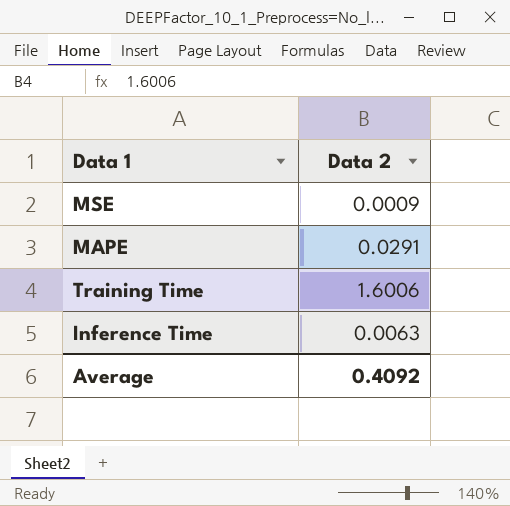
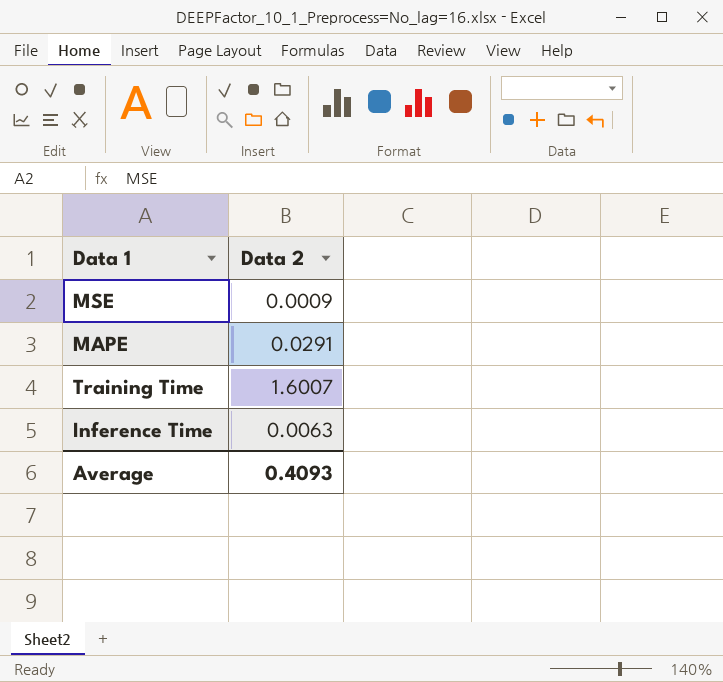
Training Time | Data 2: 1.6006 -> 1.6007
Average | Data 2: 0.4092 -> 0.4093

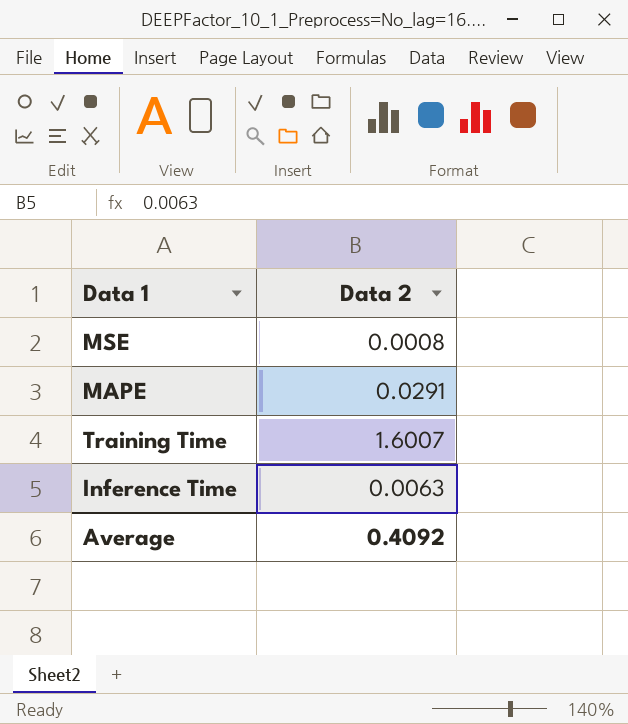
MSE | Data 2: 0.0009 -> 0.0008
Average | Data 2: 0.4093 -> 0.4092

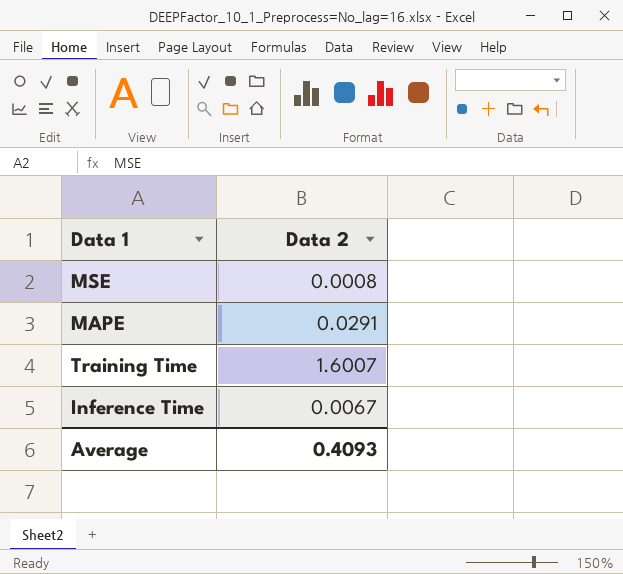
Inference Time | Data 2: 0.0063 -> 0.0067
Average | Data 2: 0.4092 -> 0.4093

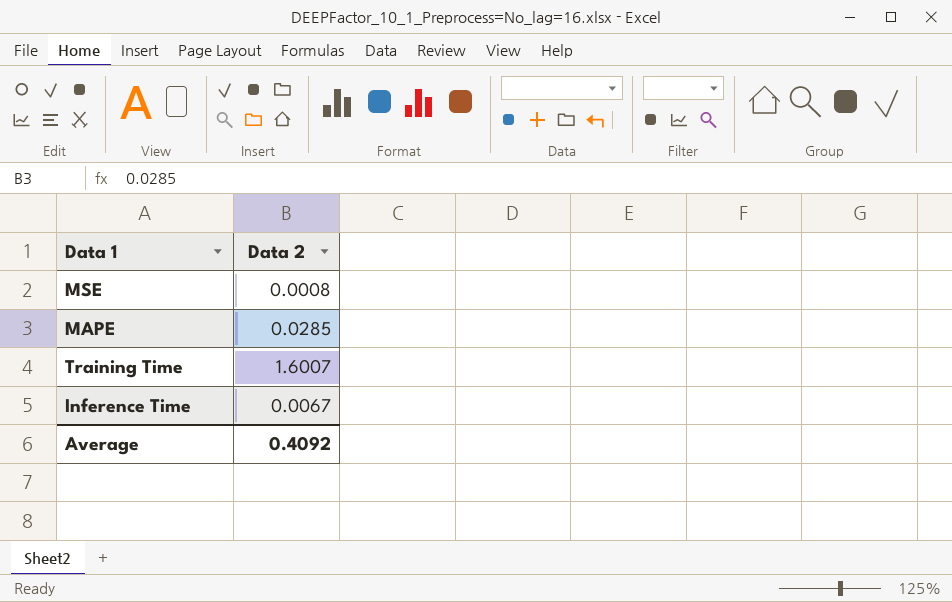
MAPE | Data 2: 0.0291 -> 0.0285
Average | Data 2: 0.4093 -> 0.4092

